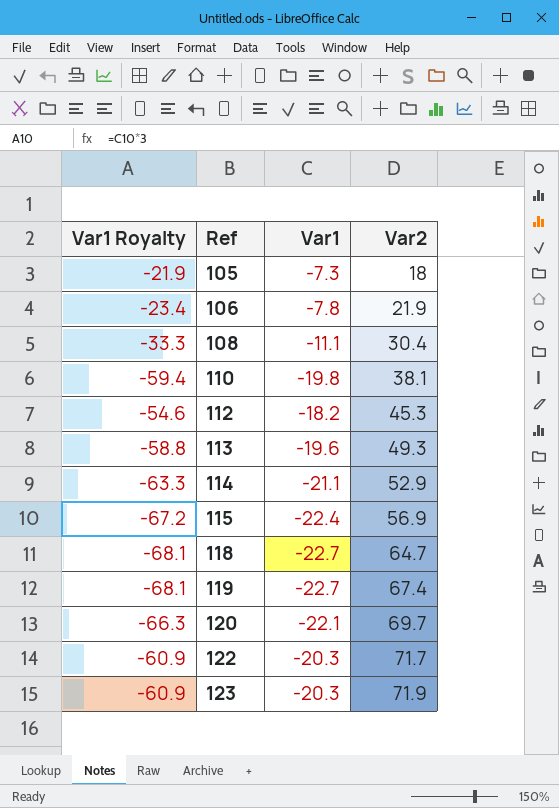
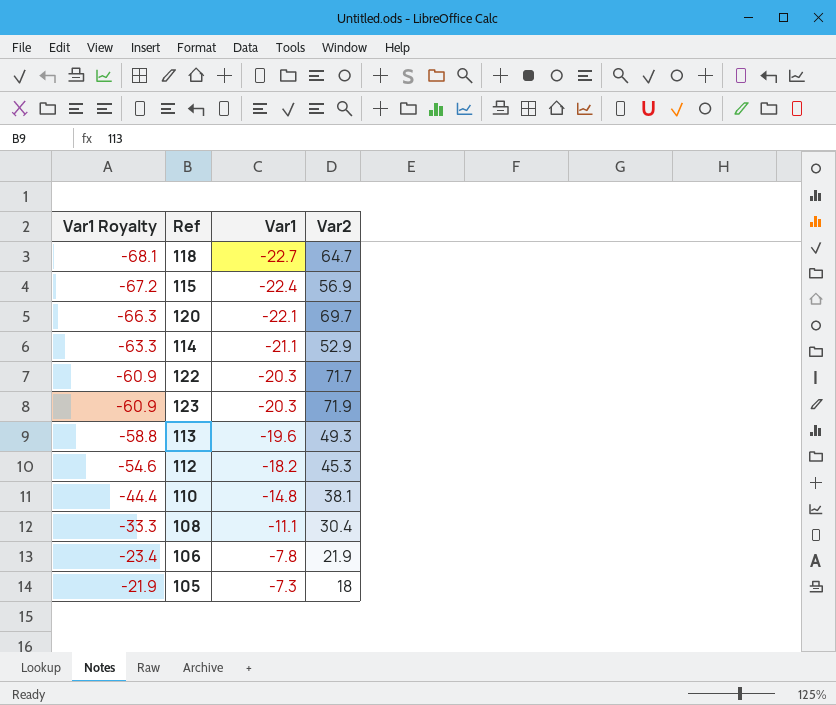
row order: Ref ascending -> Var1 Royalty ascending
row 119: -68.1 | -22.7 | 67.4 -> none
110 | Var1 Royalty: -59.4 -> -44.4
110 | Var1: -19.8 -> -14.8

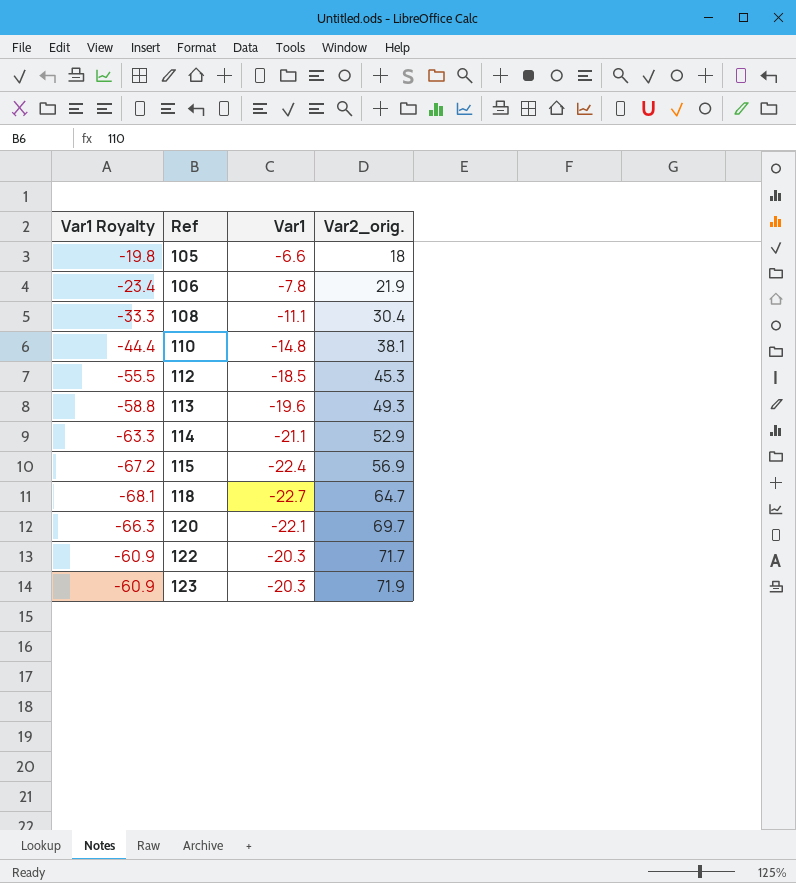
row order: Var1 Royalty ascending -> Ref ascending
column name: Var2 -> Var2_orig.
105 | Var1 Royalty: -21.9 -> -19.8
105 | Var1: -7.3 -> -6.6
112 | Var1 Royalty: -54.6 -> -55.5
112 | Var1: -18.2 -> -18.5

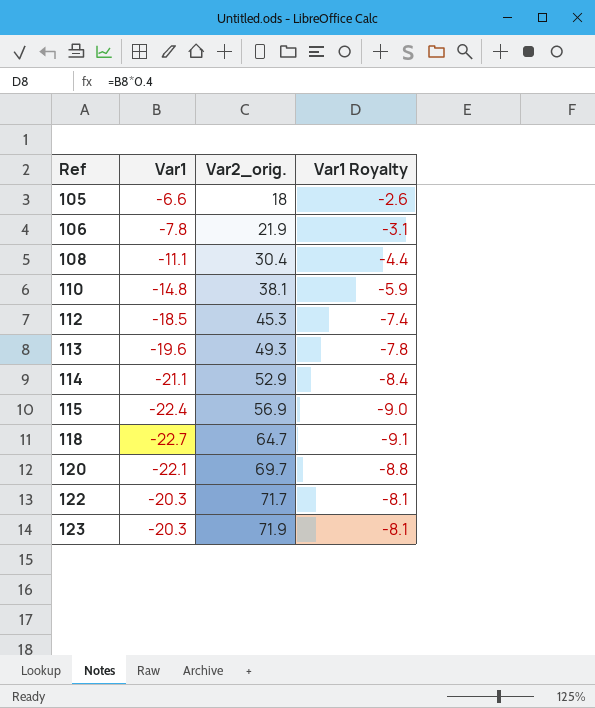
column Var1 Royalty | formula: [Var1] * 3 -> [Var1] * 0.4
column Var1 Royalty | position: 1 -> 4

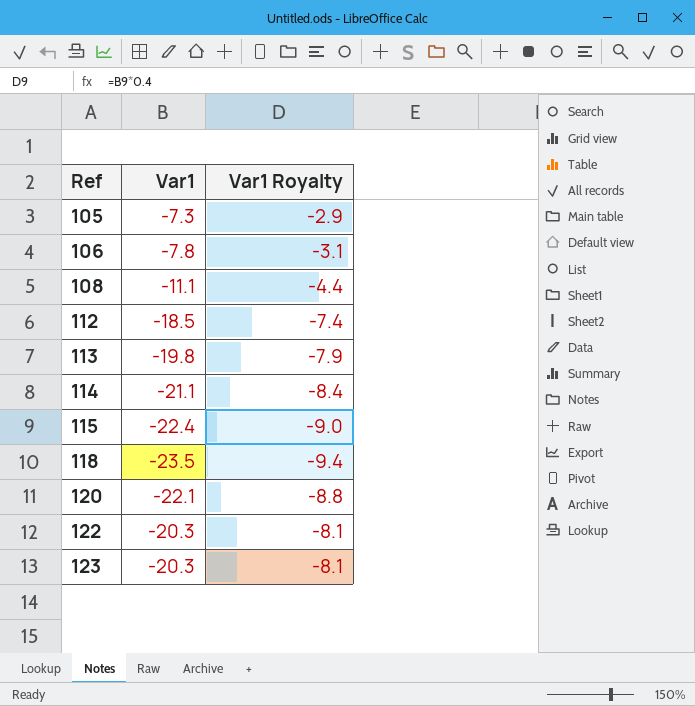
column Var2_orig. | position: 3 -> none
row 110: -14.8 | 38.1 | -5.9 -> none
105 | Var1: -6.6 -> -7.3
105 | Var1 Royalty: -2.6 -> -2.9
113 | Var1: -19.6 -> -19.8
113 | Var1 Royalty: -7.8 -> -7.9
118 | Var1: -22.7 -> -23.5
118 | Var1 Royalty: -9.1 -> -9.4

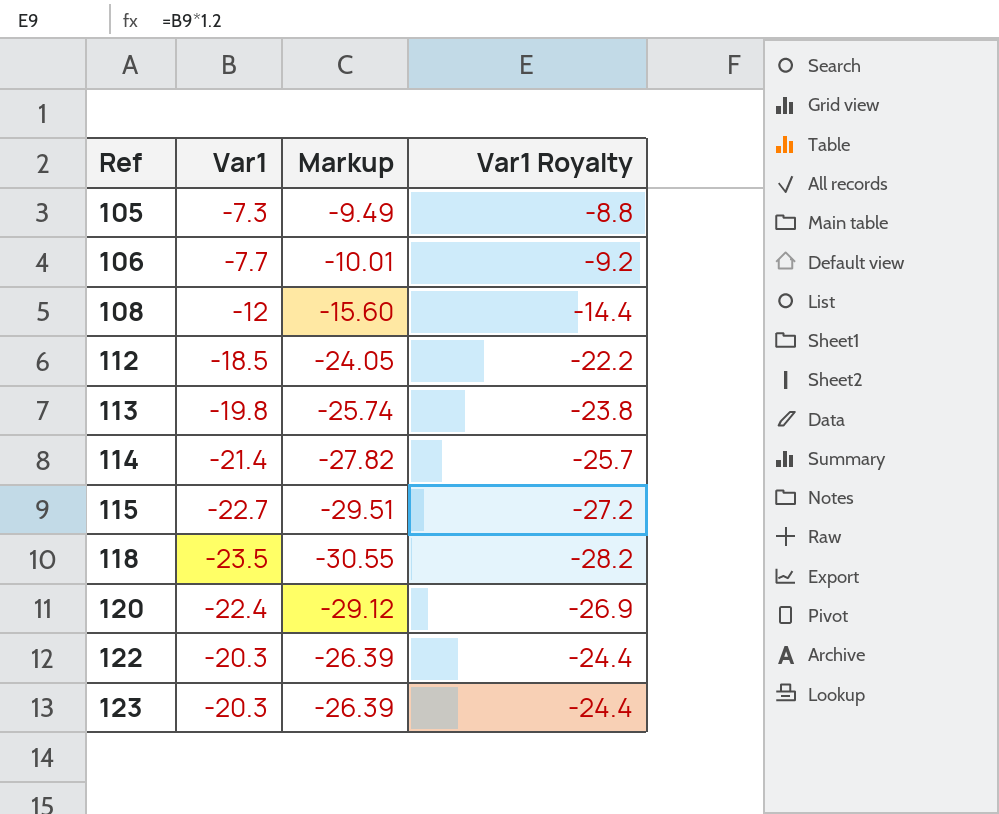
column Markup | formula: none -> [Var1] * 1.3
column Var1 Royalty | formula: [Var1] * 0.4 -> [Var1] * 1.2
106 | Var1: -7.8 -> -7.7
108 | Var1: -11.1 -> -12
114 | Var1: -21.1 -> -21.4
115 | Var1: -22.4 -> -22.7
120 | Var1: -22.1 -> -22.4

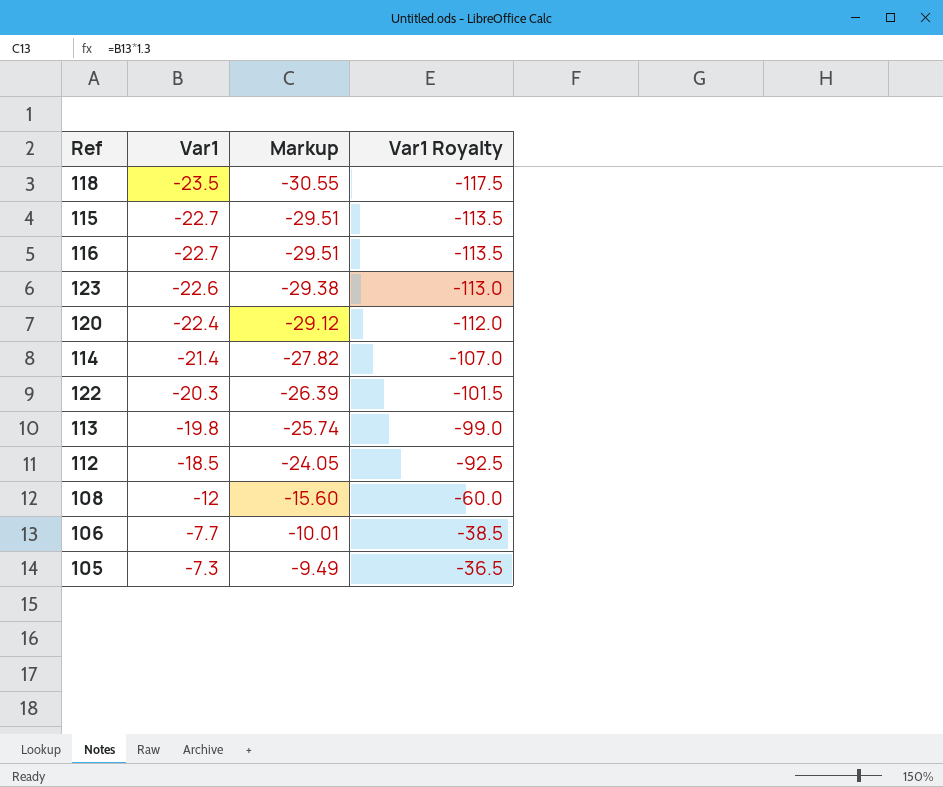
row order: Ref ascending -> Var1 ascending
column Var1 Royalty | formula: [Var1] * 1.2 -> [Var1] * 5
row 116: none -> -22.7 | -29.51 | -113.5
123 | Var1: -20.3 -> -22.6
123 | Markup: -26.39 -> -29.38

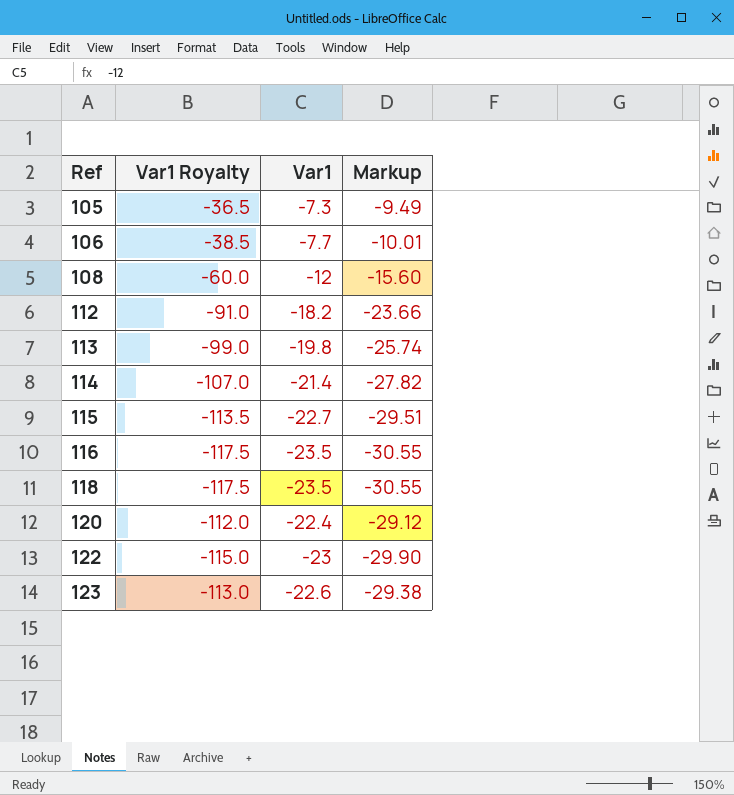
row order: Var1 ascending -> Ref ascending
column Var1 Royalty | position: 4 -> 2
112 | Var1 Royalty: -92.5 -> -91.0
112 | Var1: -18.5 -> -18.2
112 | Markup: -24.05 -> -23.66
116 | Var1 Royalty: -113.5 -> -117.5
116 | Var1: -22.7 -> -23.5
116 | Markup: -29.51 -> -30.55
122 | Var1 Royalty: -101.5 -> -115.0
122 | Var1: -20.3 -> -23
122 | Markup: -26.39 -> -29.90

